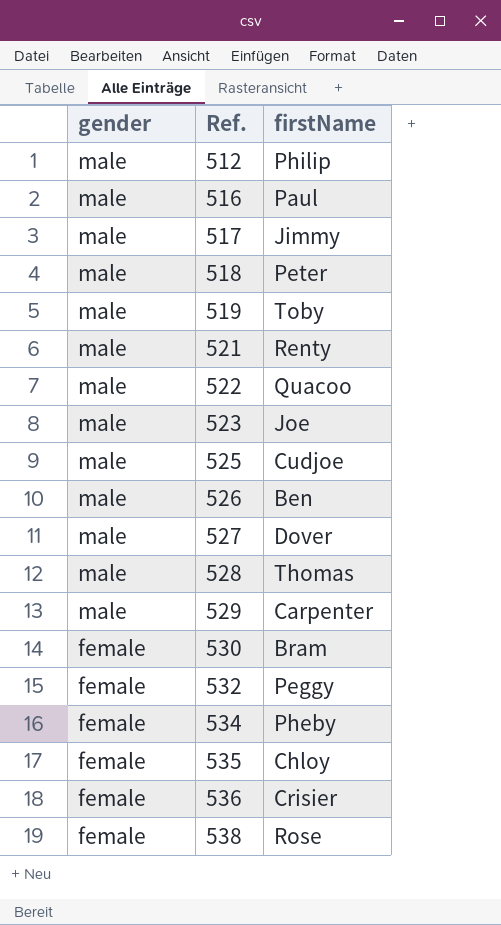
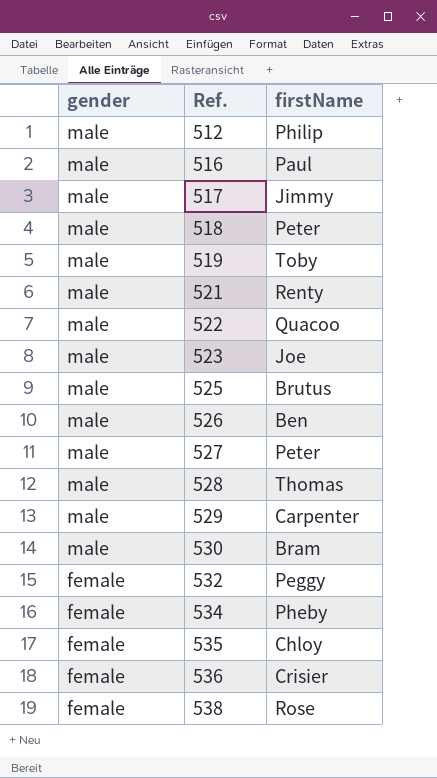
525 | firstName: Cudjoe -> Brutus
527 | firstName: Dover -> Peter
530 | gender: female -> male

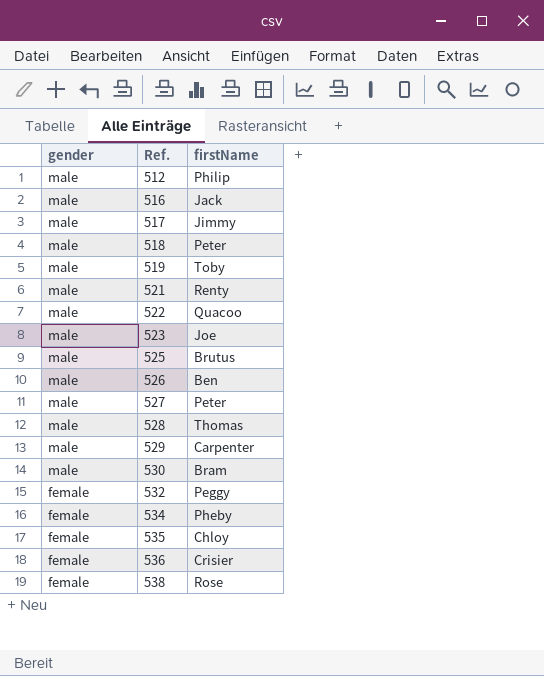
516 | firstName: Paul -> Jack

